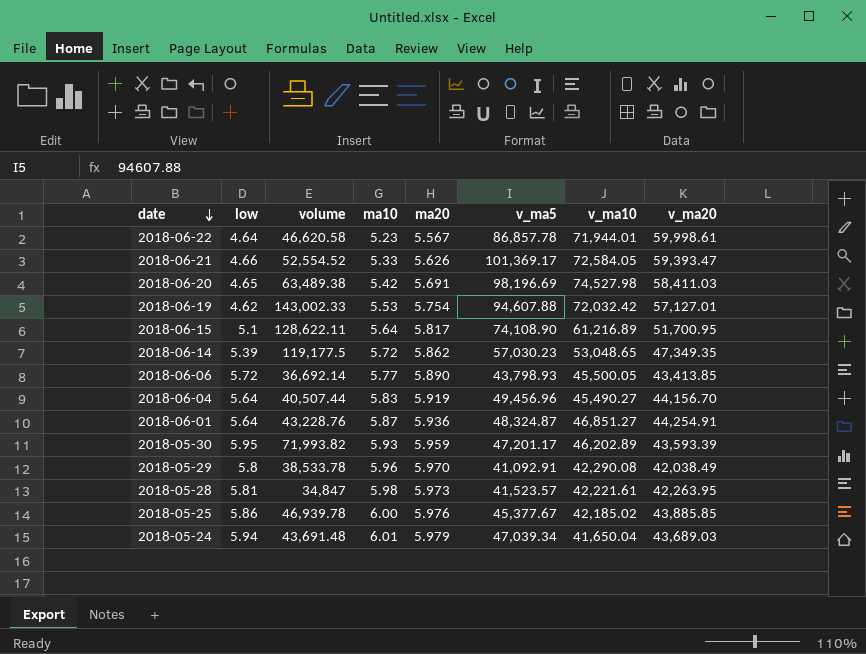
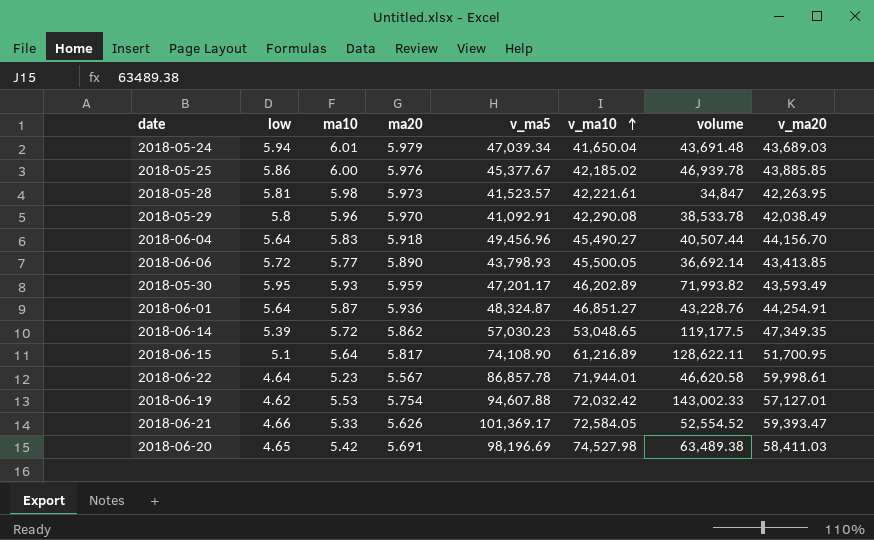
row order: date descending -> v_ma10 ascending
column volume | position: 3 -> 7
2018-06-04 | ma20: 5.919 -> 5.918
2018-05-30 | v_ma20: 43,593.39 -> 43,593.49

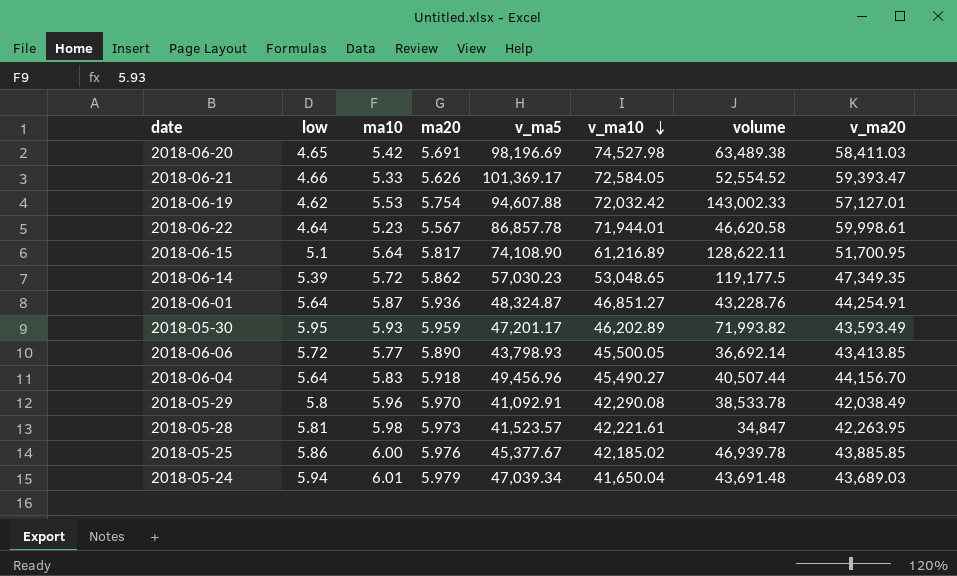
row order: v_ma10 ascending -> v_ma10 descending

